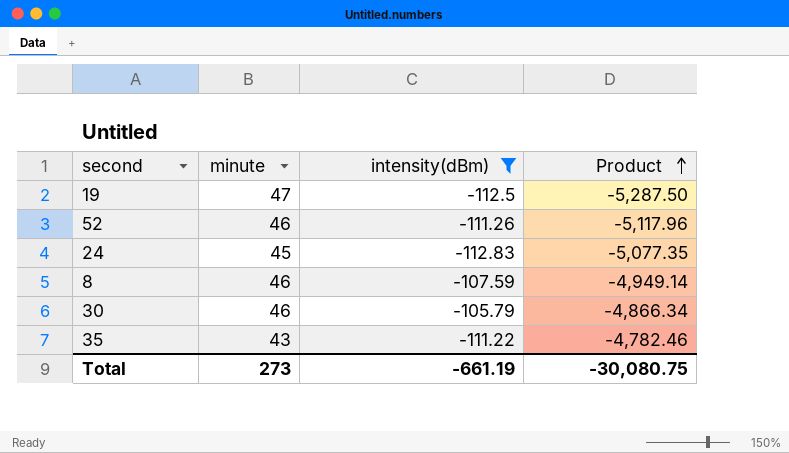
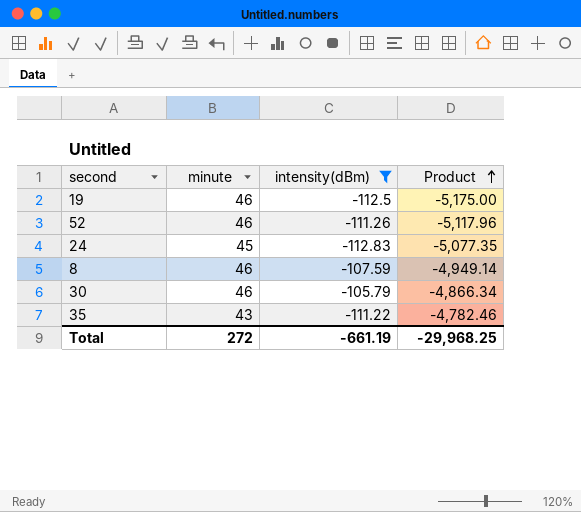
19 | minute: 47 -> 46
19 | Product: -5,287.50 -> -5,175.00
Total | minute: 273 -> 272
Total | Product: -30,080.75 -> -29,968.25

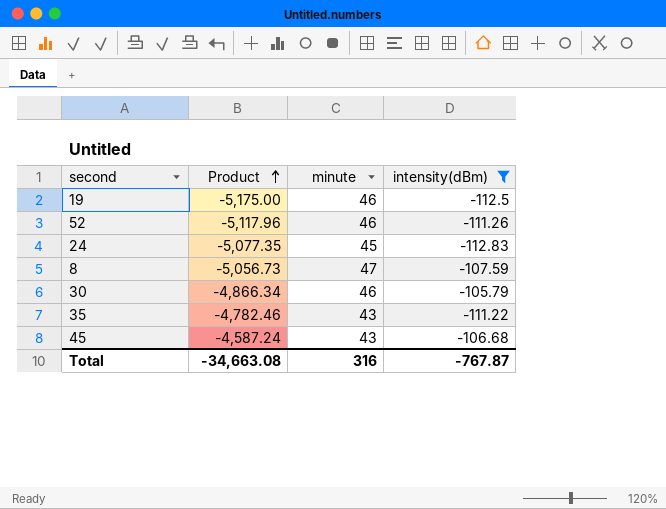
column Product | position: 4 -> 2
8 | Product: -4,949.14 -> -5,056.73
8 | minute: 46 -> 47
row 45: none -> -4,587.24 | 43 | -106.68
Total | Product: -29,968.25 -> -34,663.08
Total | minute: 272 -> 316
Total | intensity(dBm): -661.19 -> -767.87

